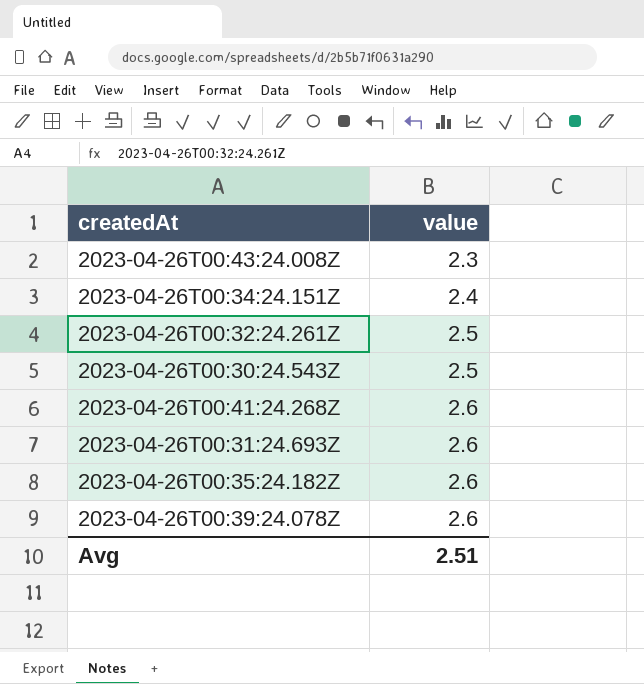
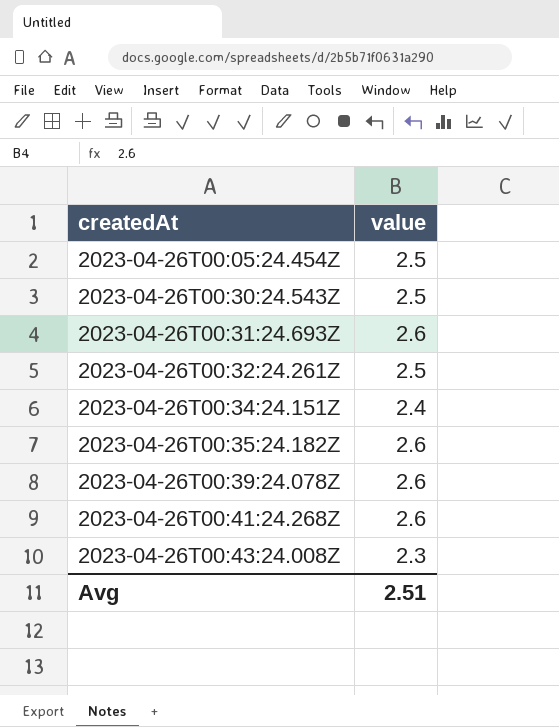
row order: value ascending -> createdAt ascending
row 2023-04-26T00:05:24.454Z: none -> 2.5

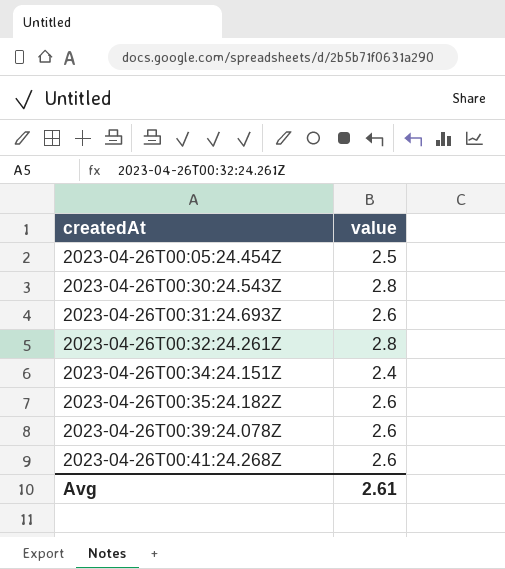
row 2023-04-26T00:43:24.008Z: 2.3 -> none
2023-04-26T00:30:24.543Z | value: 2.5 -> 2.8
2023-04-26T00:32:24.261Z | value: 2.5 -> 2.8
Avg | value: 2.51 -> 2.61

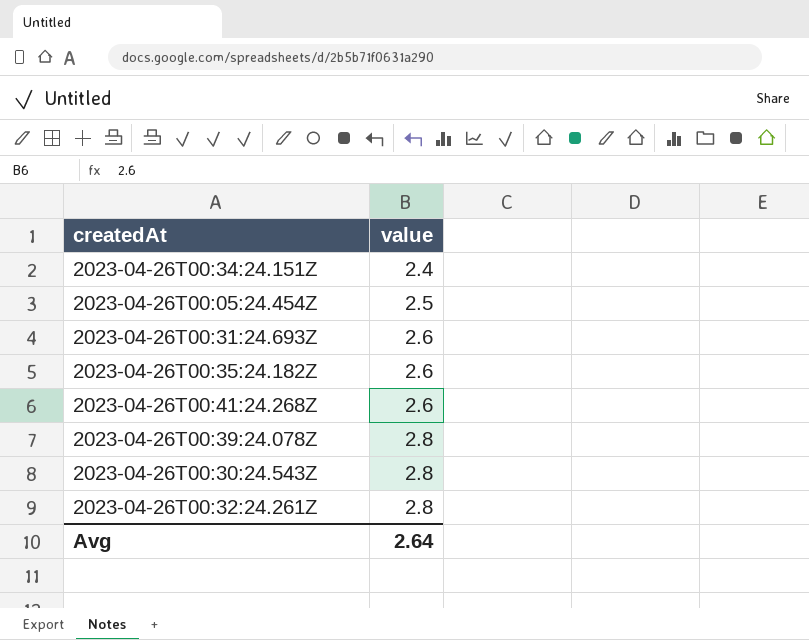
row order: createdAt ascending -> value ascending
2023-04-26T00:39:24.078Z | value: 2.6 -> 2.8
Avg | value: 2.61 -> 2.64

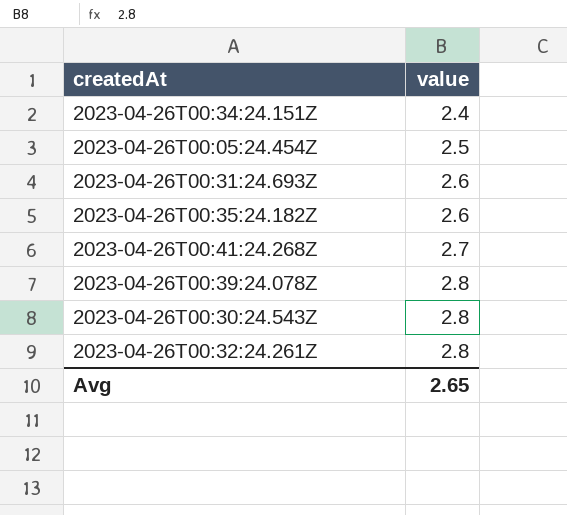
2023-04-26T00:41:24.268Z | value: 2.6 -> 2.7
Avg | value: 2.64 -> 2.65

